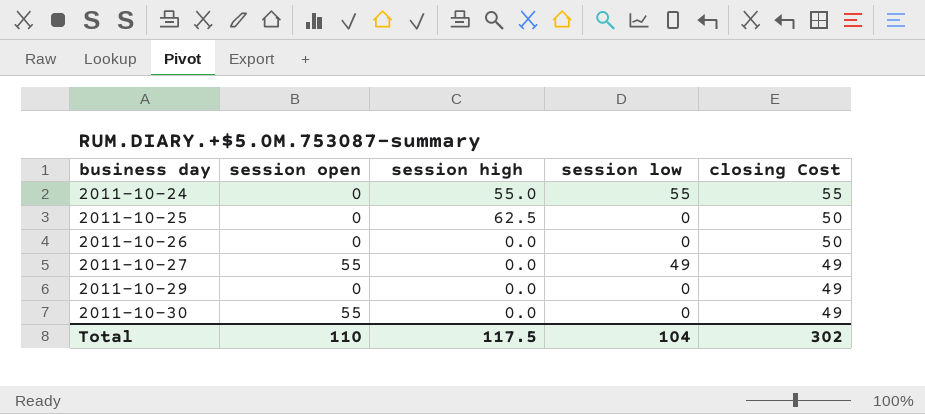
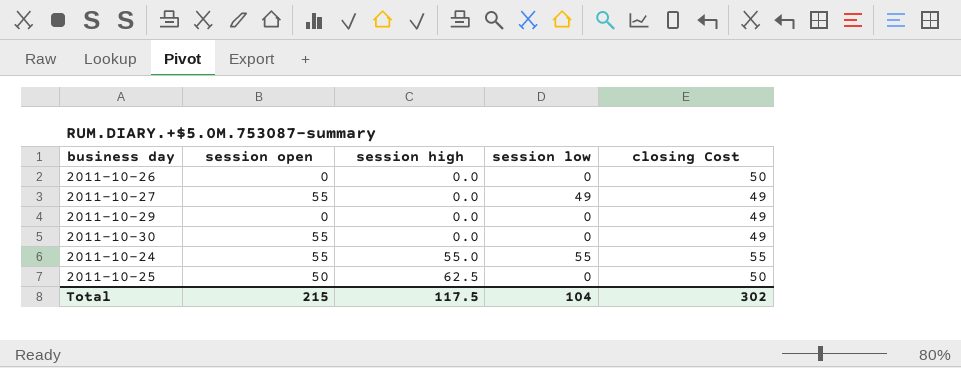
row order: business day ascending -> session high ascending
2011-10-24 | session open: 0 -> 55
2011-10-25 | session open: 0 -> 50
Total | session open: 110 -> 215

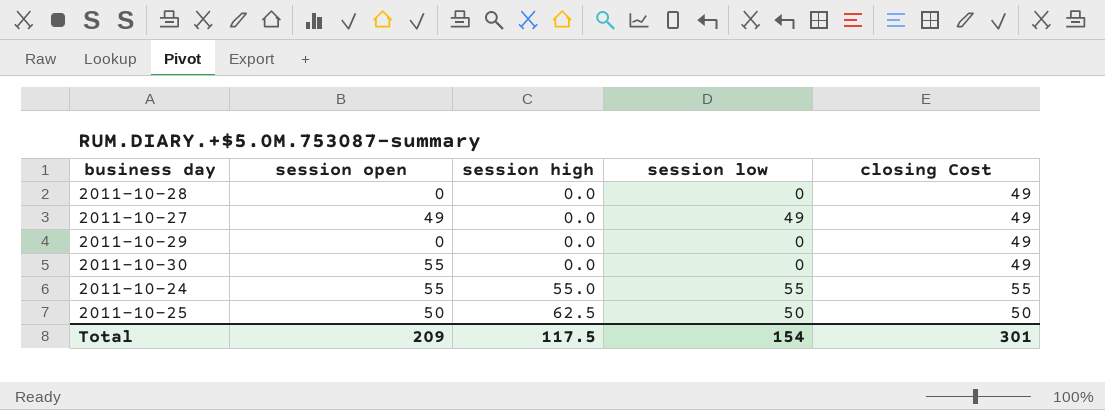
row 2011-10-26: 0 | 0.0 | 0 | 50 -> none
row 2011-10-28: none -> 0 | 0.0 | 0 | 49
2011-10-27 | session open: 55 -> 49
2011-10-25 | session low: 0 -> 50
Total | session open: 215 -> 209
Total | session low: 104 -> 154
Total | closing Cost: 302 -> 301

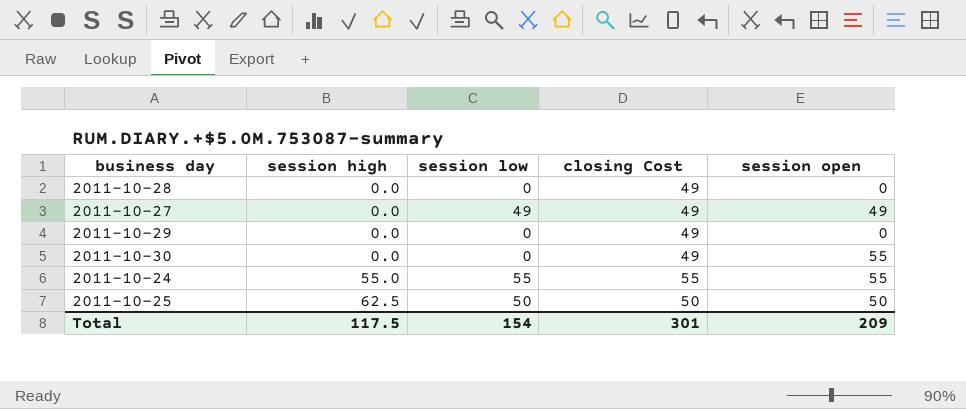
column session open | position: 2 -> 5

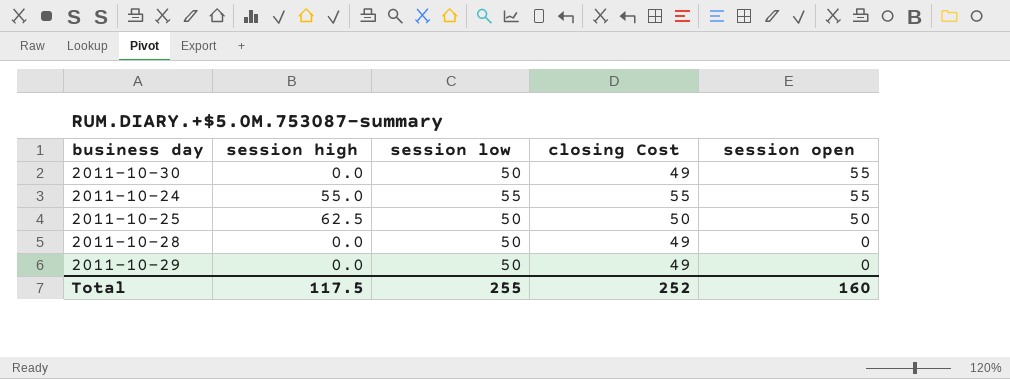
row order: session high ascending -> session open descending
row 2011-10-27: 0.0 | 49 | 49 | 49 -> none
2011-10-30 | session low: 0 -> 50
2011-10-28 | session low: 0 -> 50
2011-10-29 | session low: 0 -> 50
Total | session low: 154 -> 255
Total | closing Cost: 301 -> 252
Total | session open: 209 -> 160

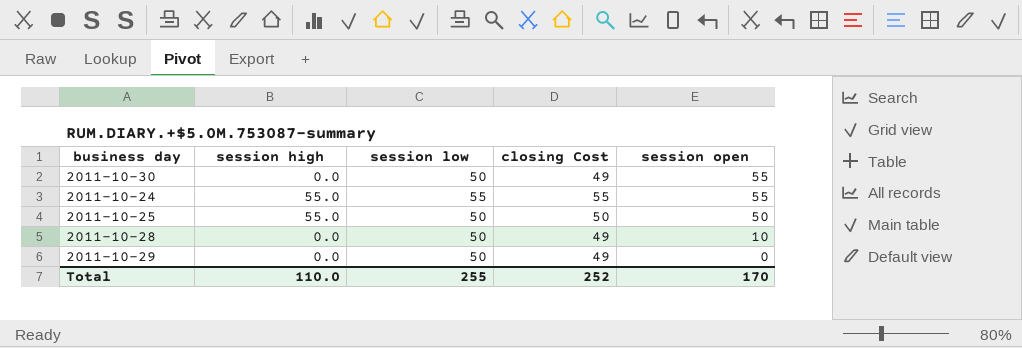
2011-10-25 | session high: 62.5 -> 55.0
2011-10-28 | session open: 0 -> 10
Total | session high: 117.5 -> 110.0
Total | session open: 160 -> 170

